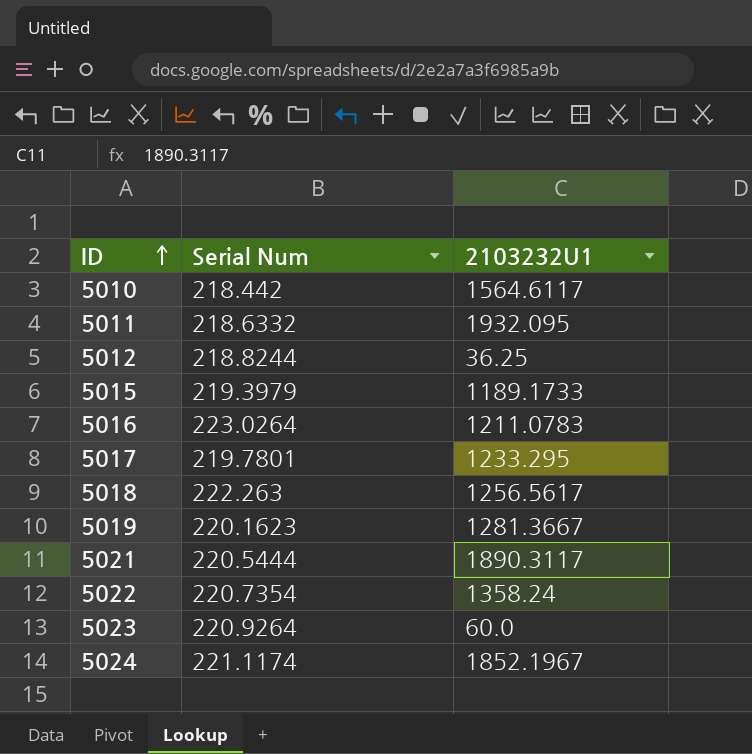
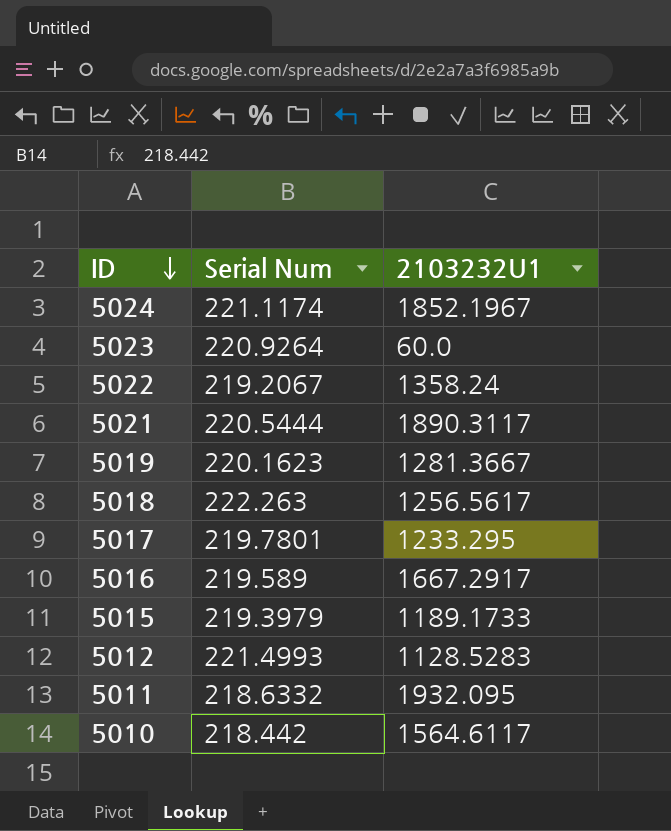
row order: ID ascending -> ID descending
5022 | Serial Num: 220.7354 -> 219.2067
5016 | Serial Num: 223.0264 -> 219.589
5016 | 2103232U1: 1211.0783 -> 1667.2917
5012 | Serial Num: 218.8244 -> 221.4993
5012 | 2103232U1: 36.25 -> 1128.5283

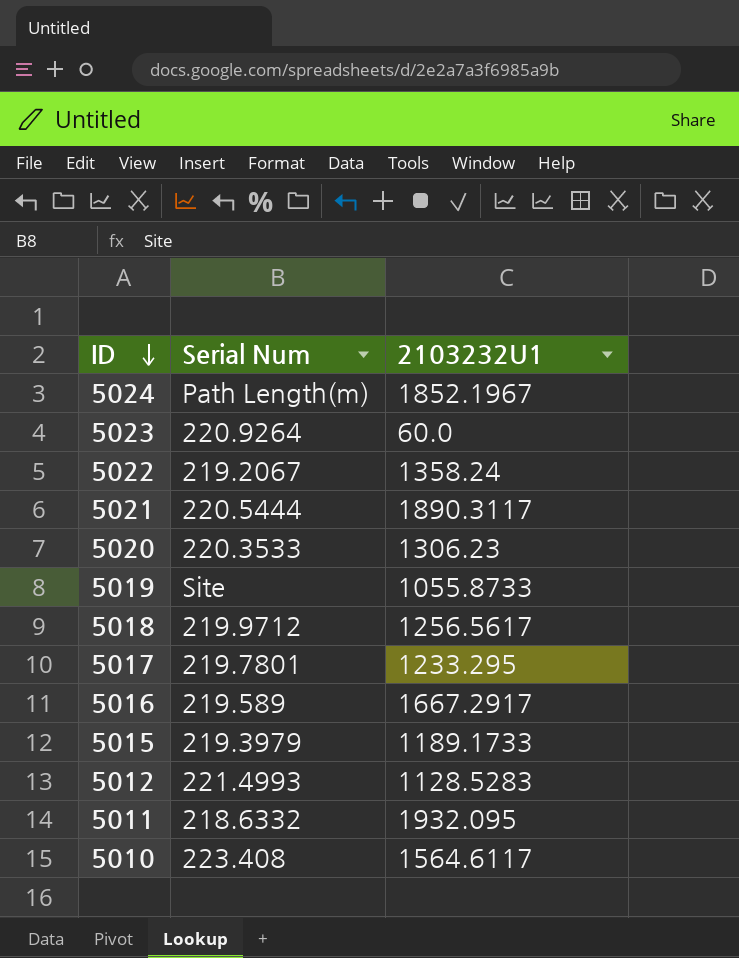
5024 | Serial Num: 221.1174 -> Path Length(m)
row 5020: none -> 220.3533 | 1306.23
5019 | Serial Num: 220.1623 -> Site
5019 | 2103232U1: 1281.3667 -> 1055.8733
5018 | Serial Num: 222.263 -> 219.9712
5010 | Serial Num: 218.442 -> 223.408

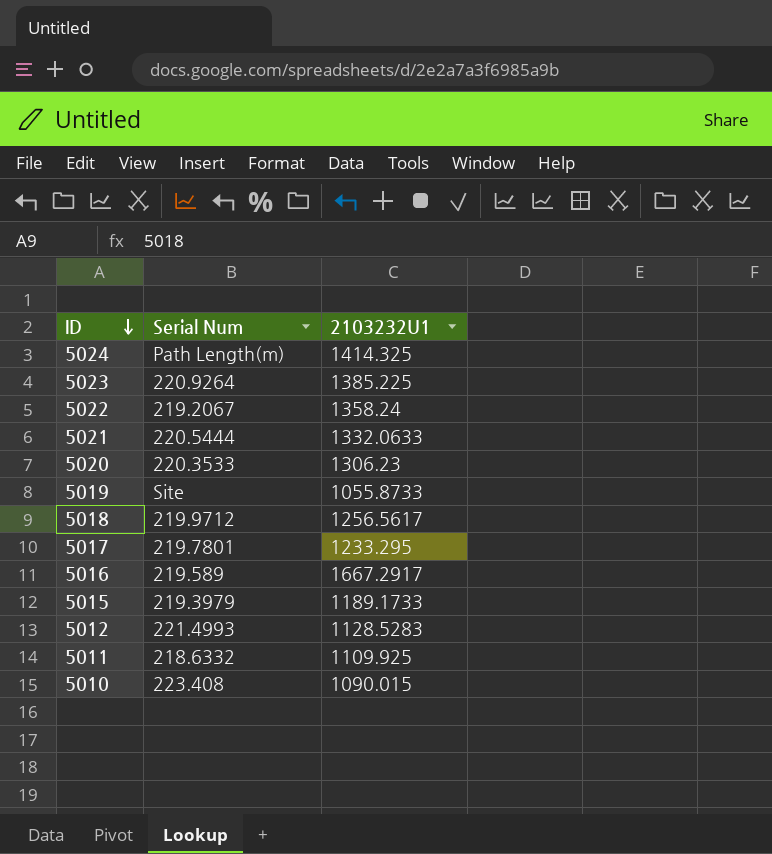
5024 | 2103232U1: 1852.1967 -> 1414.325
5023 | 2103232U1: 60.0 -> 1385.225
5021 | 2103232U1: 1890.3117 -> 1332.0633
5011 | 2103232U1: 1932.095 -> 1109.925
5010 | 2103232U1: 1564.6117 -> 1090.015

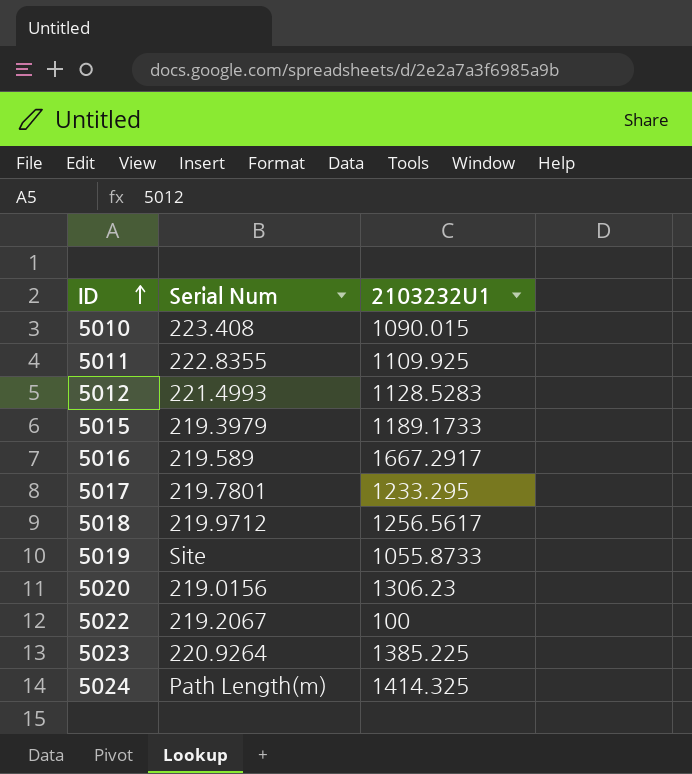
row order: ID descending -> ID ascending
row 5021: 220.5444 | 1332.0633 -> none
5011 | Serial Num: 218.6332 -> 222.8355
5020 | Serial Num: 220.3533 -> 219.0156
5022 | 2103232U1: 1358.24 -> 100

